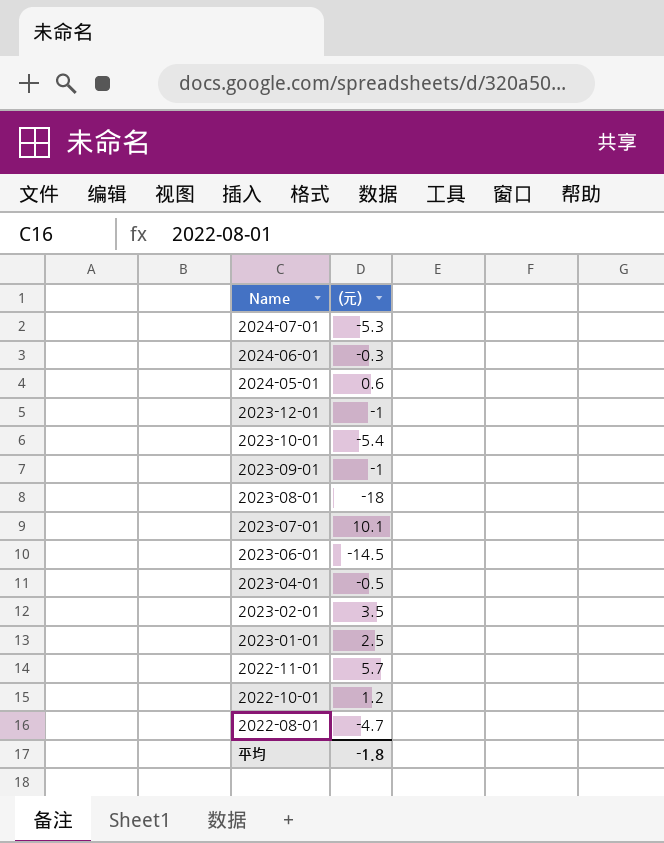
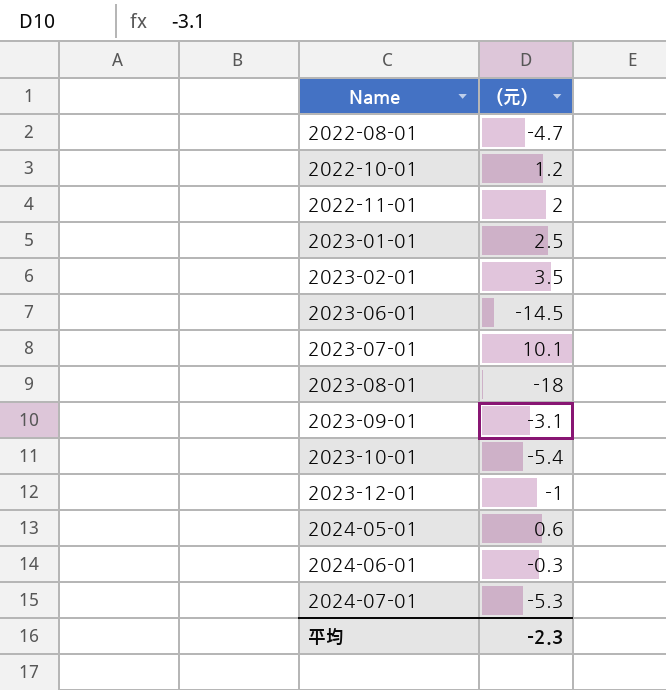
row order: Name descending -> Name ascending
row 2023-04-01: -0.5 -> none
2022-11-01 | (元): 5.7 -> 2
2023-09-01 | (元): -1 -> -3.1
平均 | (元): -1.8 -> -2.3

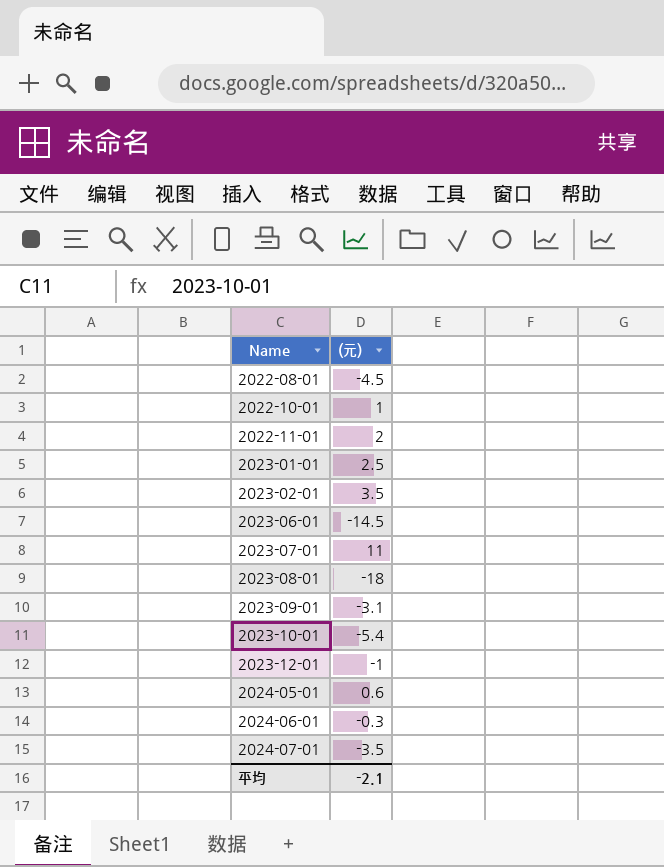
2022-08-01 | (元): -4.7 -> -4.5
2022-10-01 | (元): 1.2 -> 1
2023-07-01 | (元): 10.1 -> 11
2024-07-01 | (元): -5.3 -> -3.5
平均 | (元): -2.3 -> -2.1

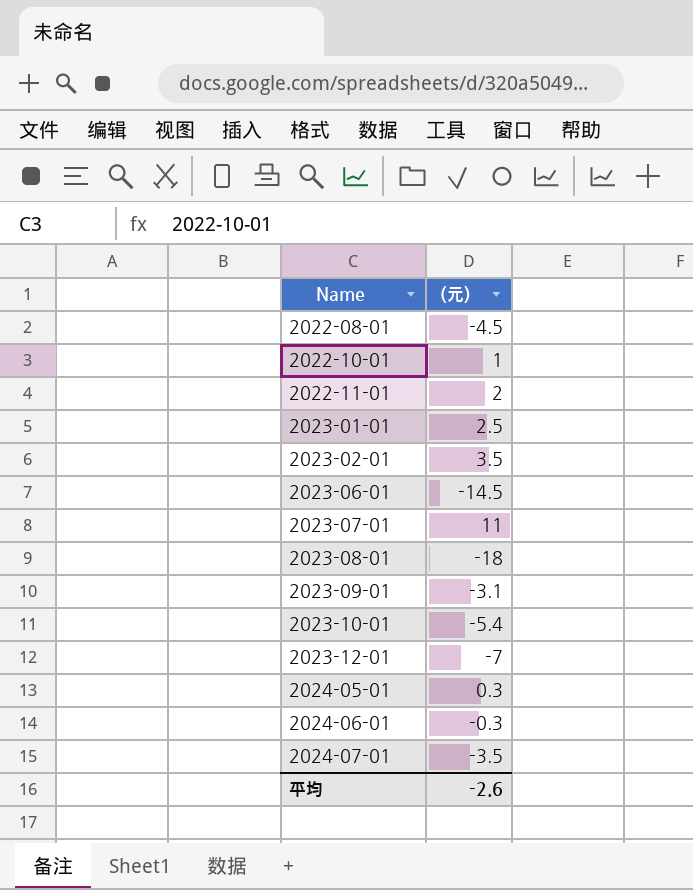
2023-12-01 | (元): -1 -> -7
2024-05-01 | (元): 0.6 -> 0.3
平均 | (元): -2.1 -> -2.6

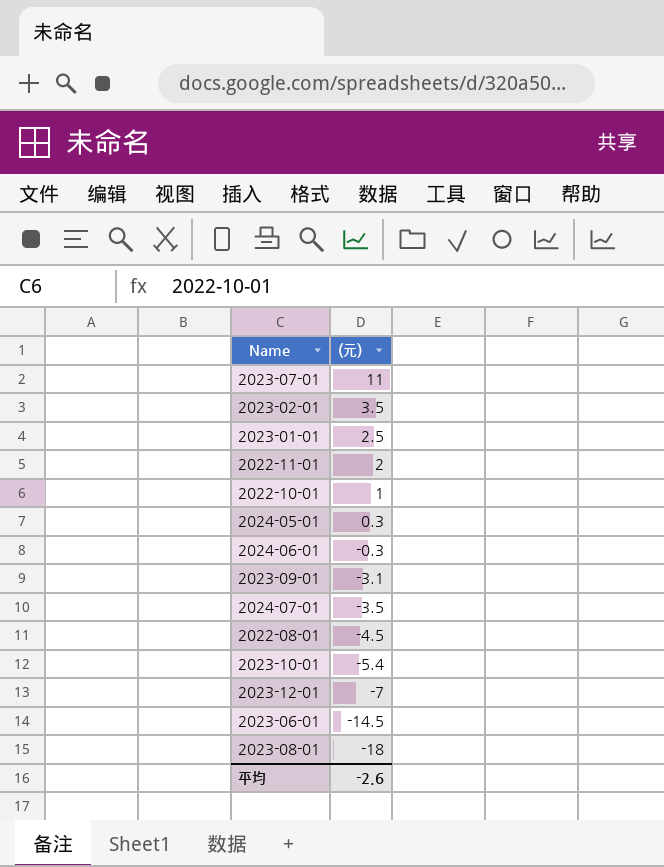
row order: Name ascending -> (元) descending

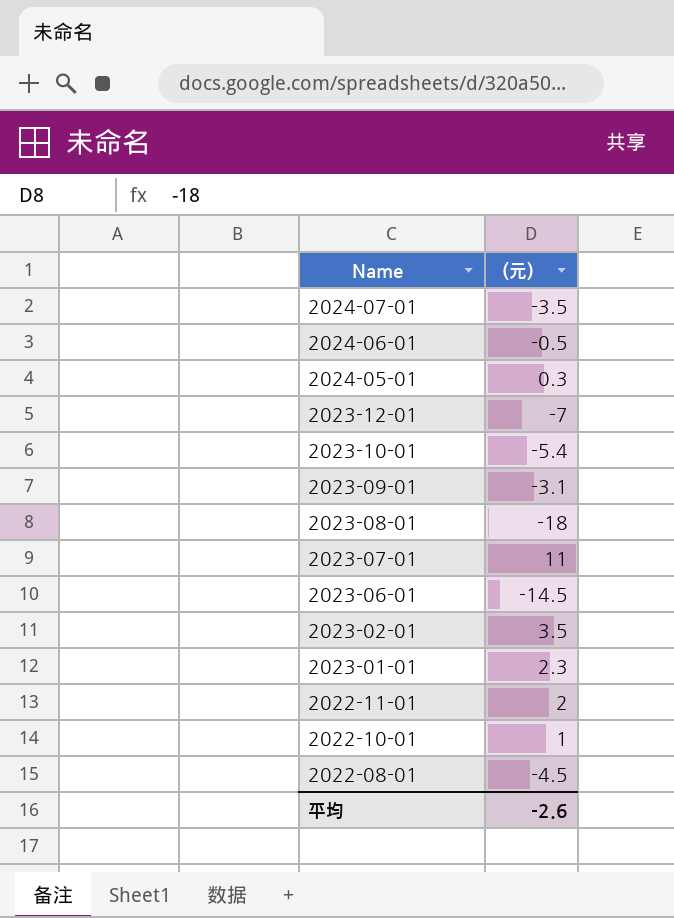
row order: (元) descending -> Name descending
2024-06-01 | (元): -0.3 -> -0.5
2023-01-01 | (元): 2.5 -> 2.3

